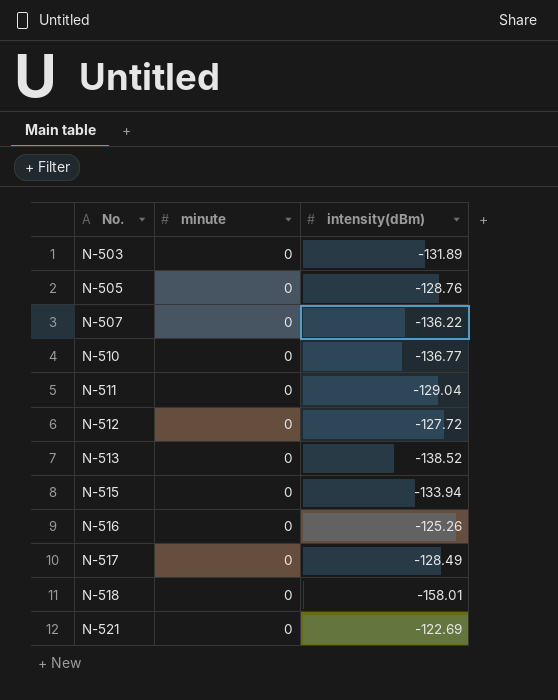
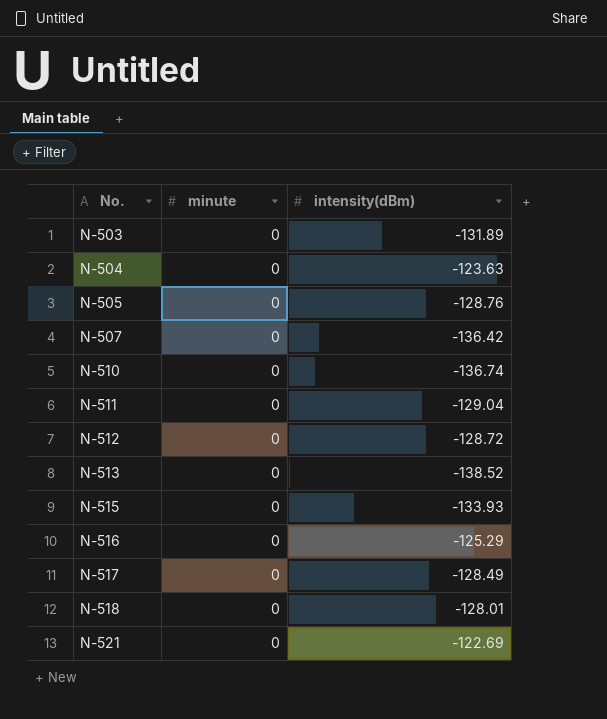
row N-504: none -> 0 | -123.63
N-507 | intensity(dBm): -136.22 -> -136.42
N-510 | intensity(dBm): -136.77 -> -136.74
N-512 | intensity(dBm): -127.72 -> -128.72
N-515 | intensity(dBm): -133.94 -> -133.93
N-516 | intensity(dBm): -125.26 -> -125.29
N-518 | intensity(dBm): -158.01 -> -128.01

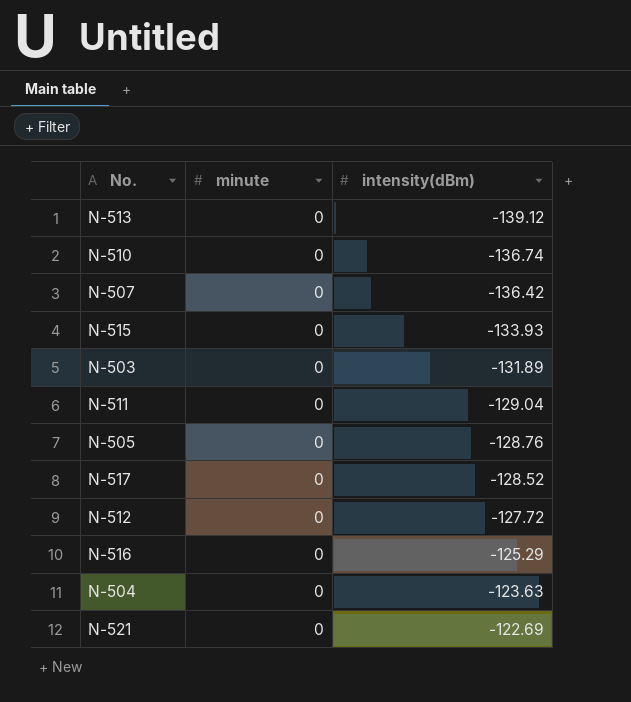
row order: No. ascending -> intensity(dBm) ascending
row N-518: 0 | -128.01 -> none
N-513 | intensity(dBm): -138.52 -> -139.12
N-517 | intensity(dBm): -128.49 -> -128.52
N-512 | intensity(dBm): -128.72 -> -127.72

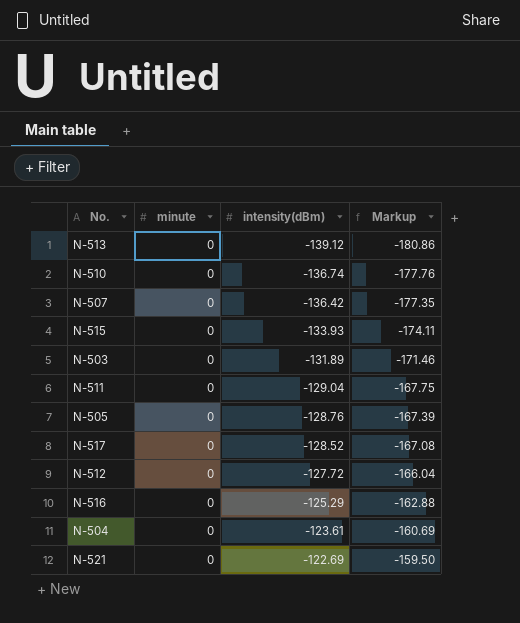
column Markup | formula: none -> [intensity(dBm)] * 1.3
N-504 | intensity(dBm): -123.63 -> -123.61

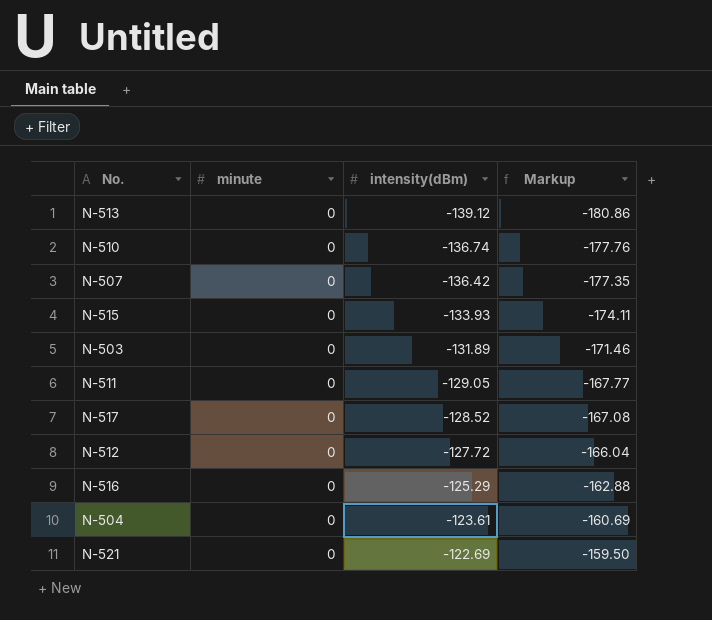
row N-505: 0 | -128.76 | -167.39 -> none
N-511 | intensity(dBm): -129.04 -> -129.05
N-511 | Markup: -167.75 -> -167.77

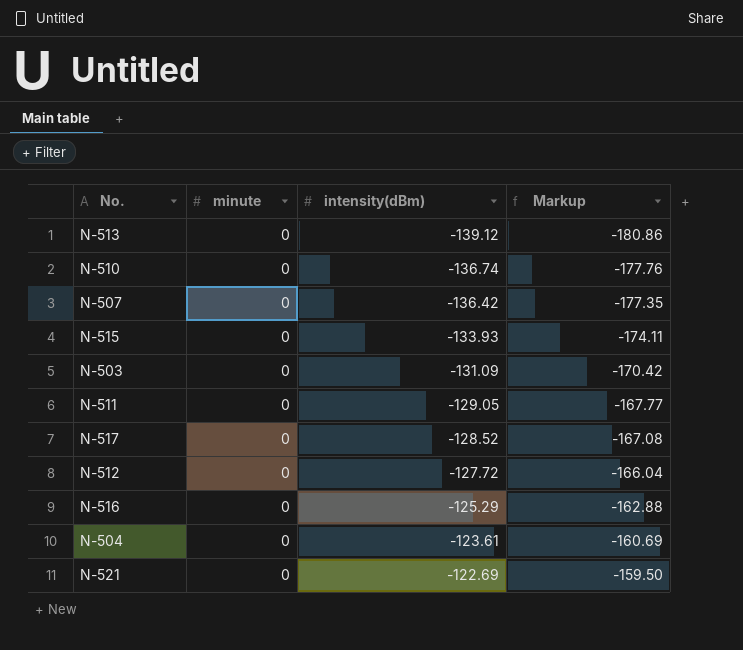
N-503 | intensity(dBm): -131.89 -> -131.09
N-503 | Markup: -171.46 -> -170.42

